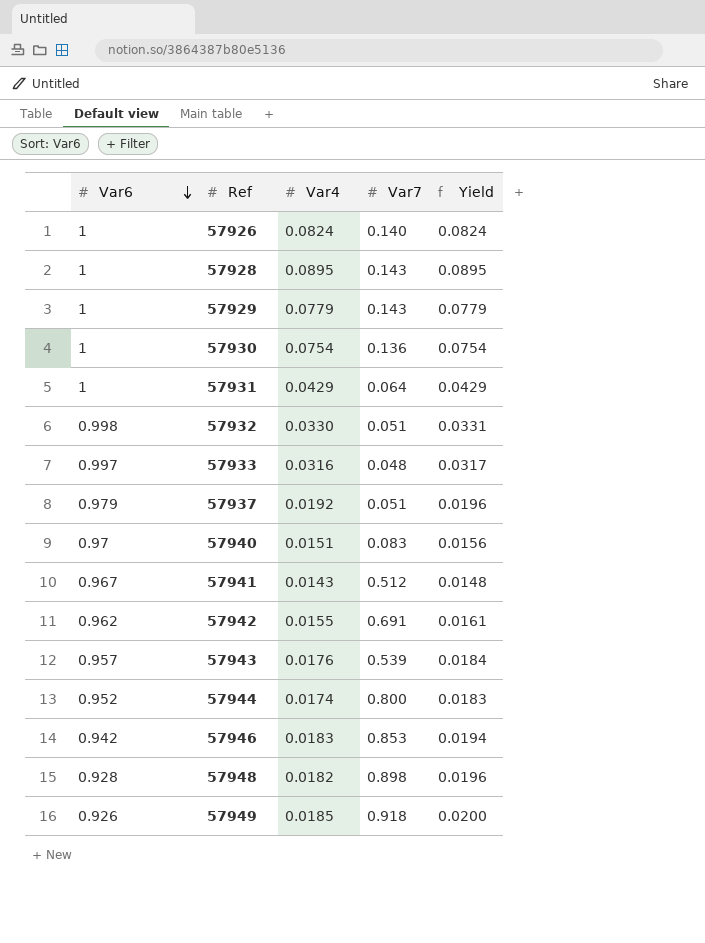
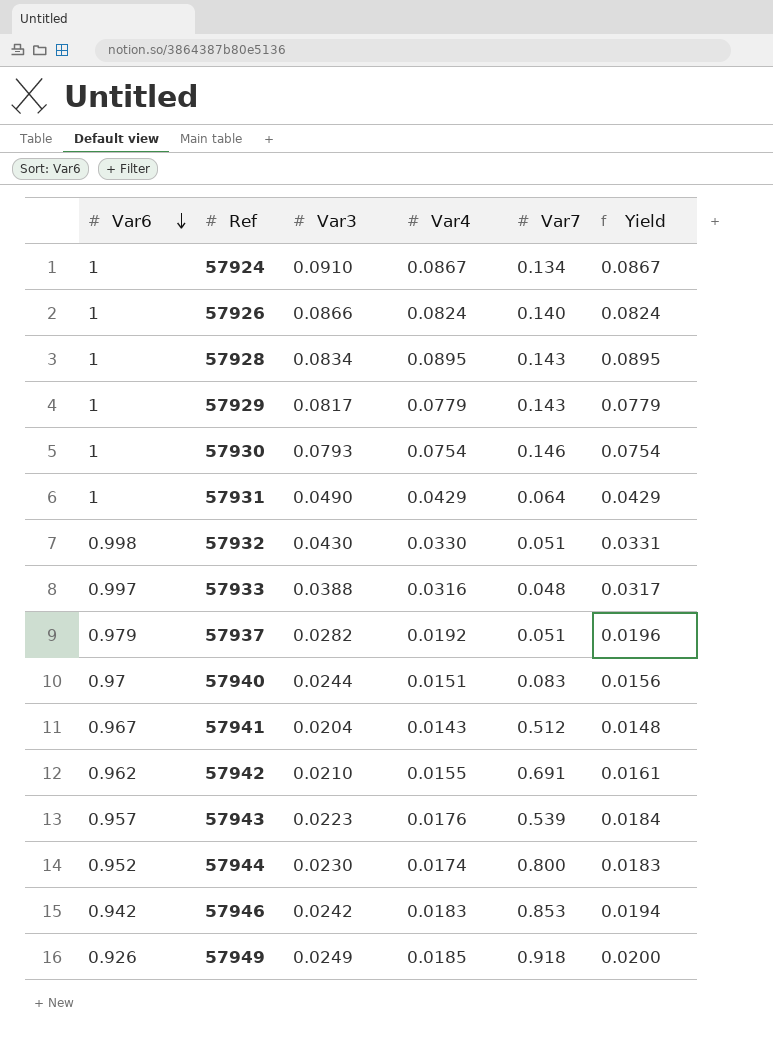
column Var3 | position: none -> 3
row 57948: 0.928 | 0.0182 | 0.898 | 0.0196 -> none
row 57924: none -> 1 | 0.0910 | 0.0867 | 0.134 | 0.0867
57930 | Var7: 0.136 -> 0.146

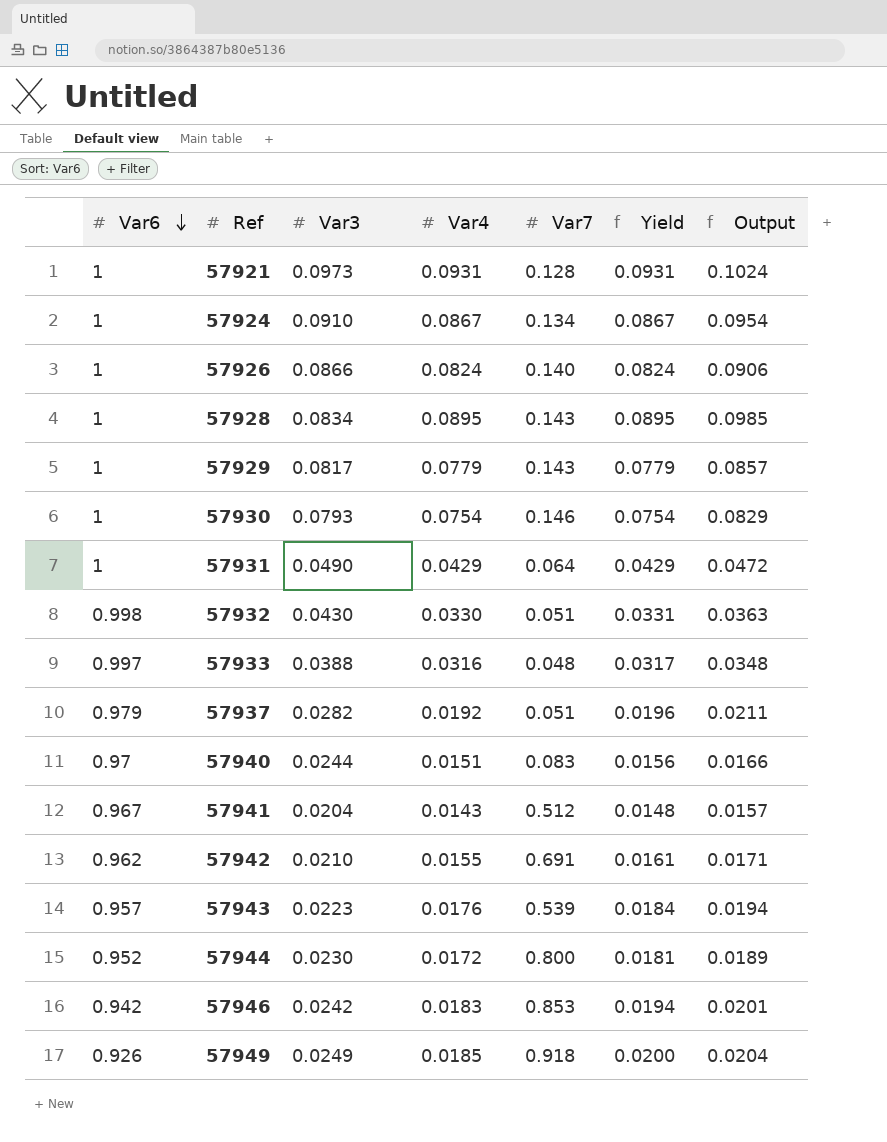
column Output | formula: none -> [Var4] * 1.1
row 57921: none -> 1 | 0.0973 | 0.0931 | 0.128 | 0.0931 | 0.1024
57944 | Var4: 0.0174 -> 0.0172
57944 | Yield: 0.0183 -> 0.0181

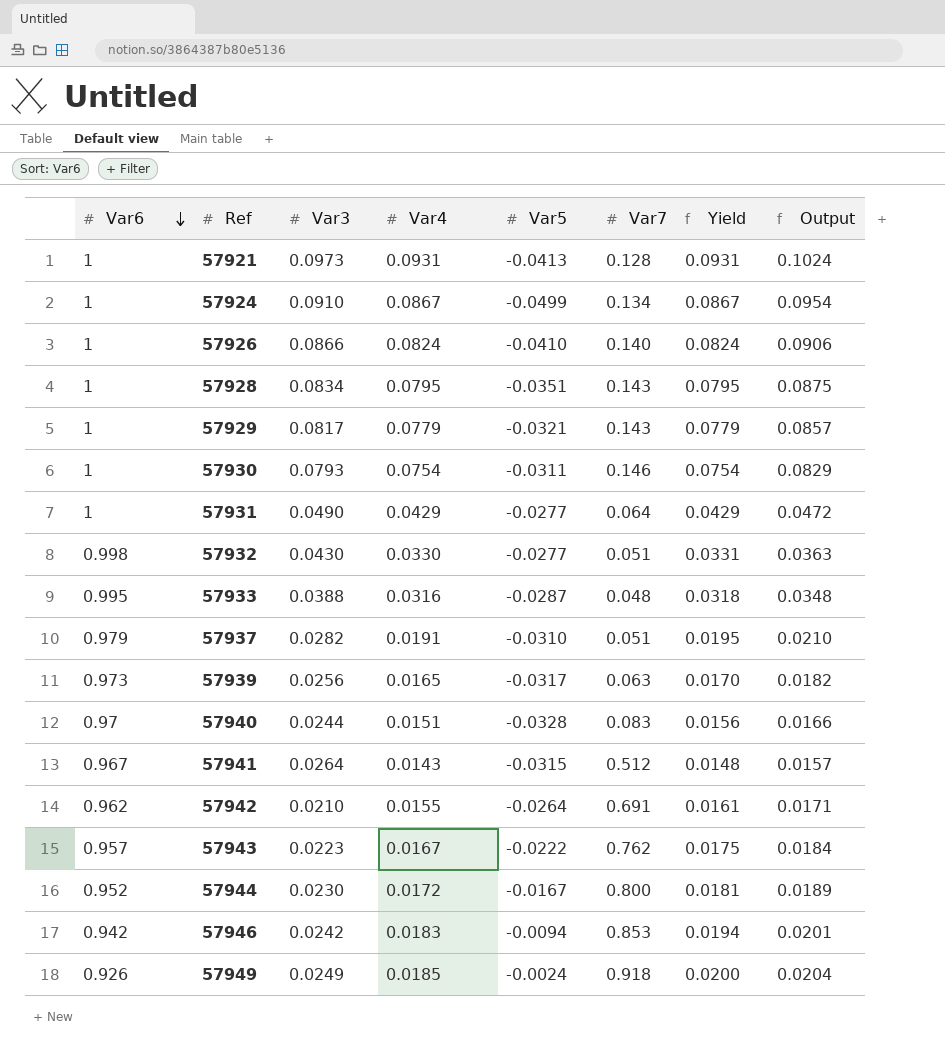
column Var5 | position: none -> 5
57928 | Var4: 0.0895 -> 0.0795
57928 | Yield: 0.0895 -> 0.0795
57928 | Output: 0.0985 -> 0.0875
57933 | Var6: 0.997 -> 0.995
57933 | Yield: 0.0317 -> 0.0318
57937 | Var4: 0.0192 -> 0.0191
57937 | Yield: 0.0196 -> 0.0195
57937 | Output: 0.0211 -> 0.0210
row 57939: none -> 0.973 | 0.0256 | 0.0165 | -0.0317 | 0.063 | 0.0170 | 0.0182
57941 | Var3: 0.0204 -> 0.0264
57943 | Var4: 0.0176 -> 0.0167
57943 | Var7: 0.539 -> 0.762
57943 | Yield: 0.0184 -> 0.0175
57943 | Output: 0.0194 -> 0.0184

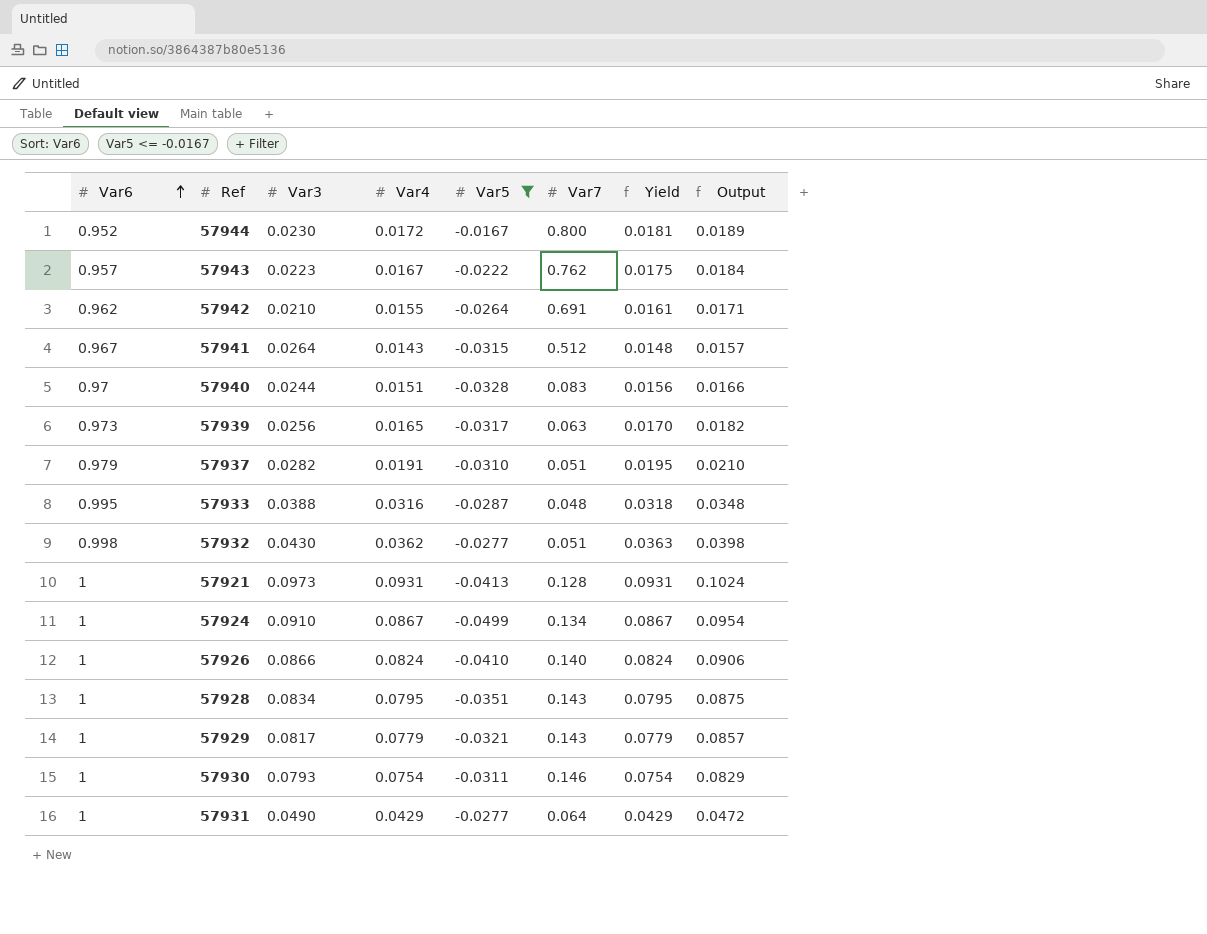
filter: none -> Var5 <= -0.0167
row order: Var6 descending -> Var6 ascending
57932 | Var4: 0.0330 -> 0.0362
57932 | Yield: 0.0331 -> 0.0363
57932 | Output: 0.0363 -> 0.0398

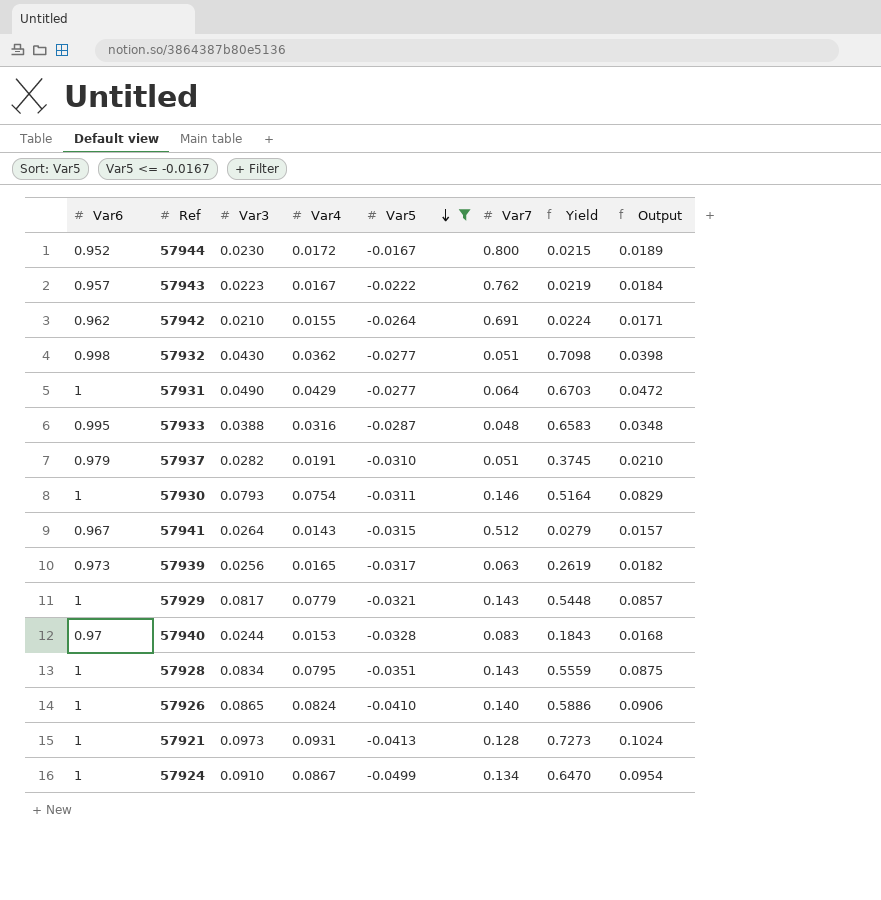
row order: Var6 ascending -> Var5 descending
column Yield | formula: [Var4] / [Var6] -> [Var4] / [Var7]
57940 | Var4: 0.0151 -> 0.0153
57940 | Output: 0.0166 -> 0.0168
57926 | Var3: 0.0866 -> 0.0865

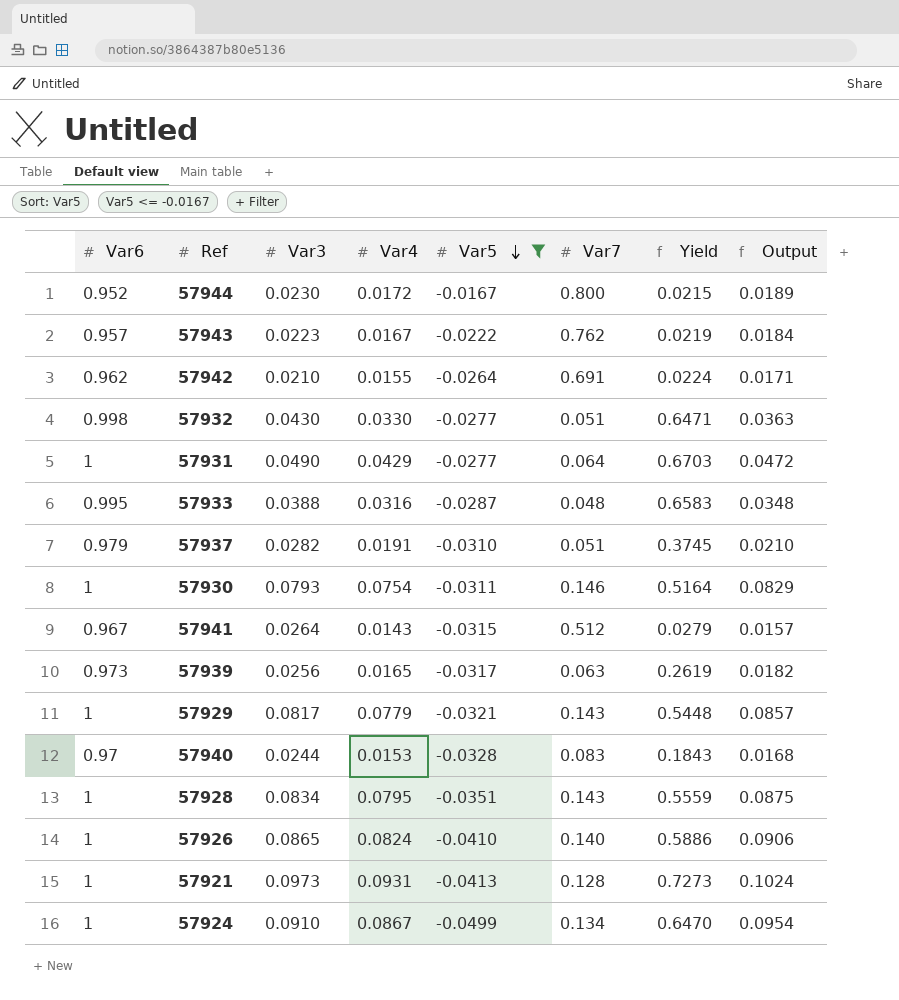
57932 | Var4: 0.0362 -> 0.0330
57932 | Yield: 0.7098 -> 0.6471
57932 | Output: 0.0398 -> 0.0363

